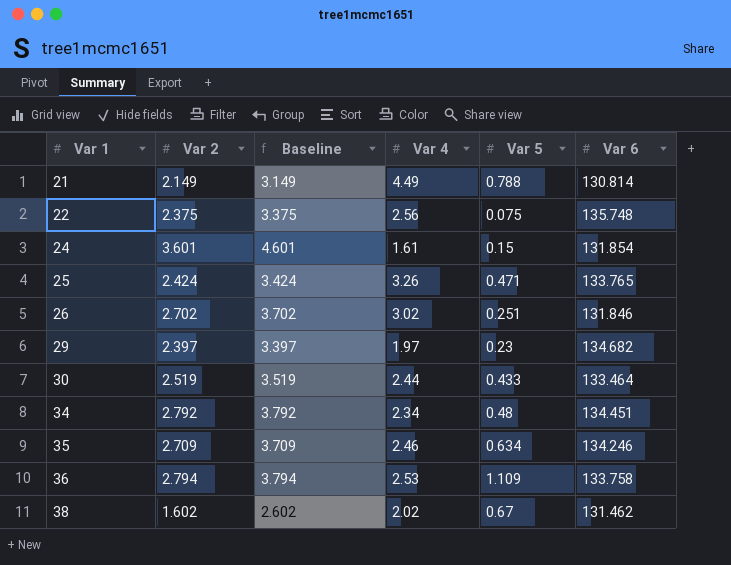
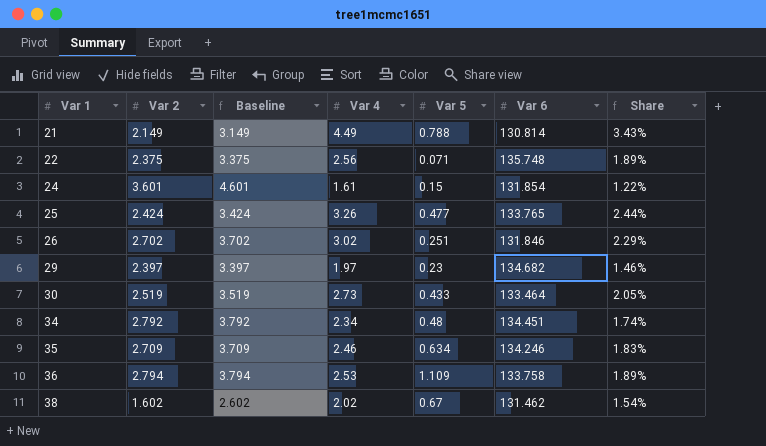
column Share | formula: none -> [Var 4] / [Var 6]
22 | Var 5: 0.075 -> 0.071
25 | Var 5: 0.471 -> 0.477
30 | Var 4: 2.44 -> 2.73

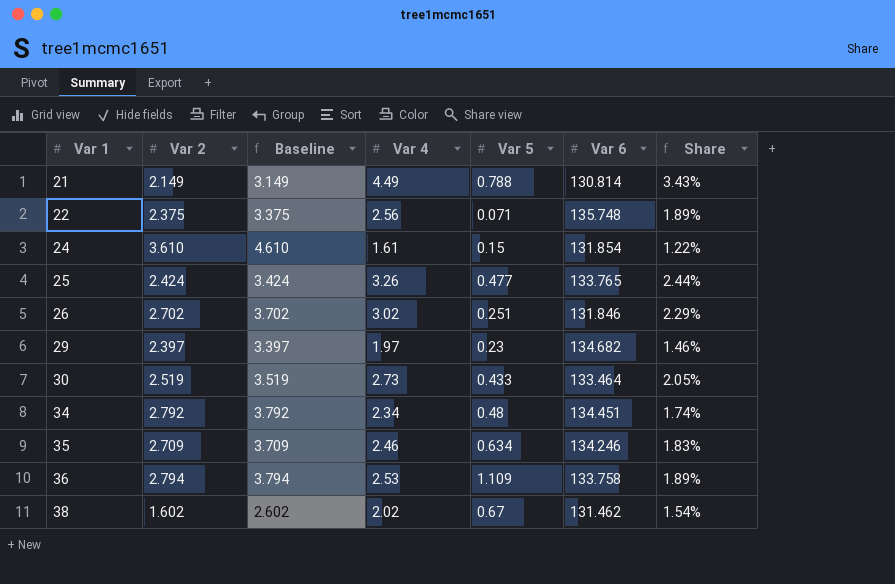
24 | Var 2: 3.601 -> 3.610
24 | Baseline: 4.601 -> 4.610

